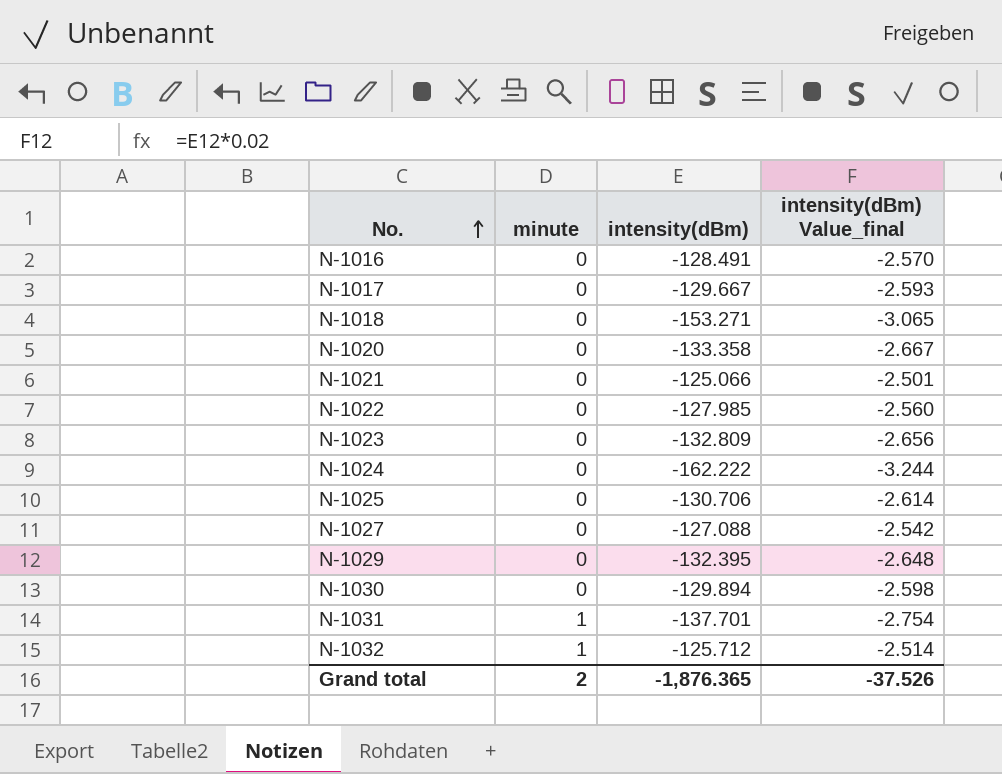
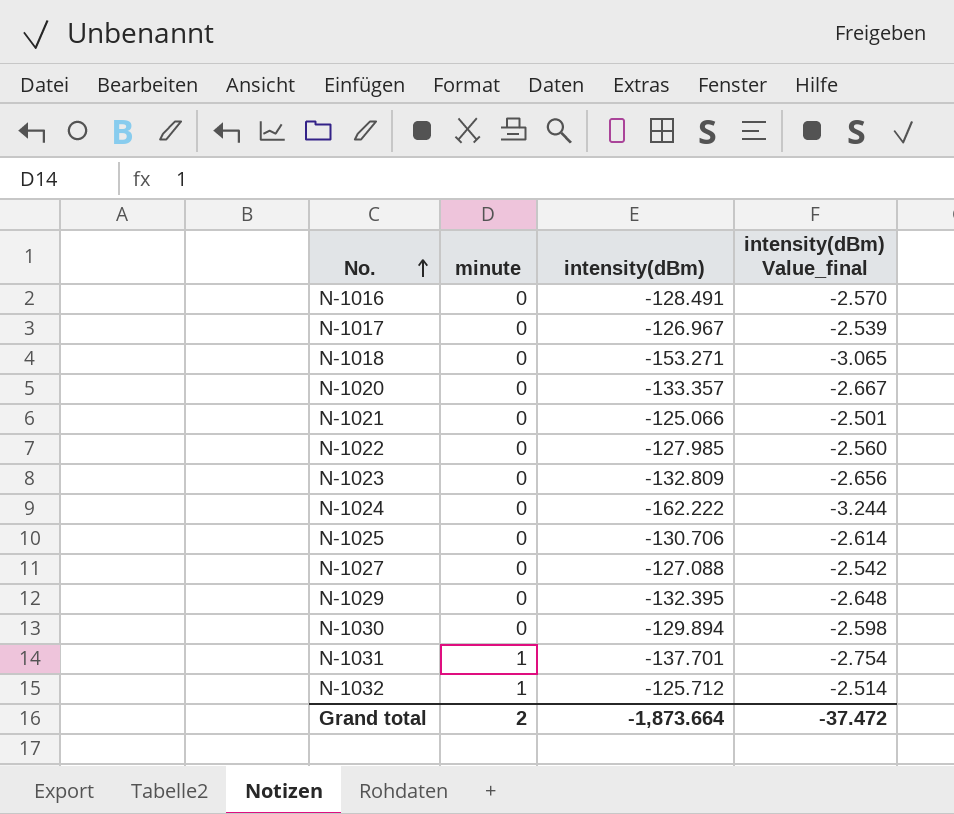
N-1017 | intensity(dBm): -129.667 -> -126.967
N-1017 | intensity(dBm) Value_final: -2.593 -> -2.539
N-1020 | intensity(dBm): -133.358 -> -133.357
Grand total | intensity(dBm): -1,876.365 -> -1,873.664
Grand total | intensity(dBm) Value_final: -37.526 -> -37.472

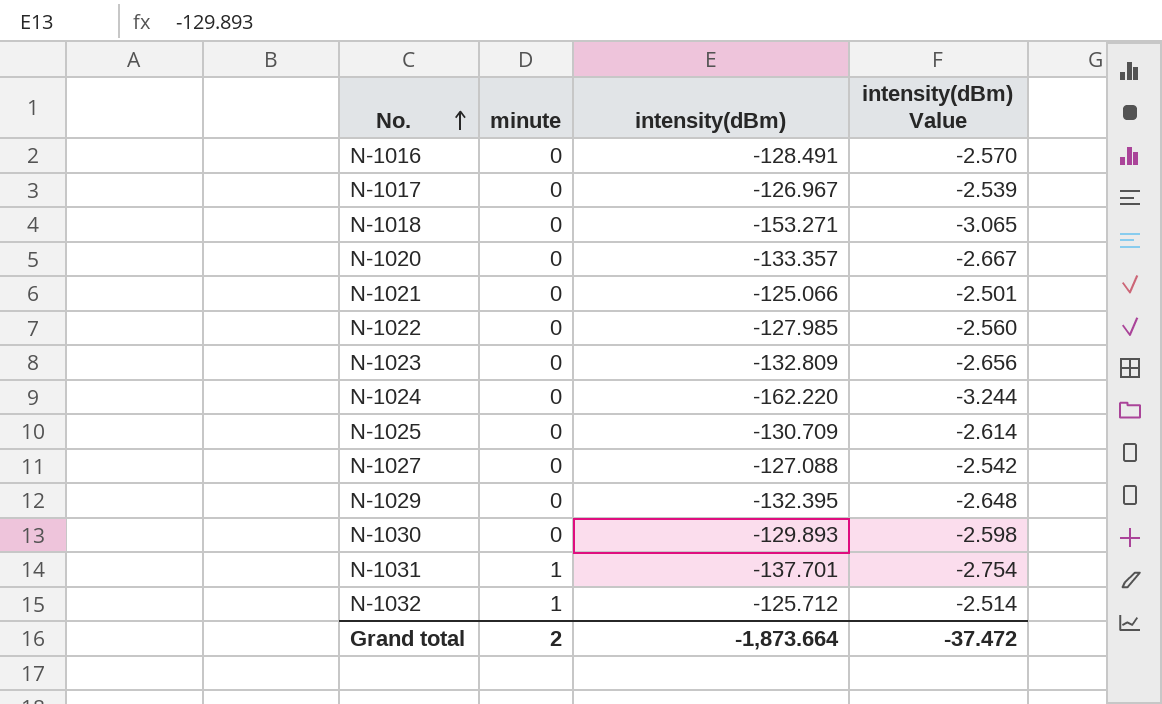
column name: intensity(dBm) Value_final -> intensity(dBm) Value
N-1024 | intensity(dBm): -162.222 -> -162.220
N-1025 | intensity(dBm): -130.706 -> -130.709
N-1030 | intensity(dBm): -129.894 -> -129.893

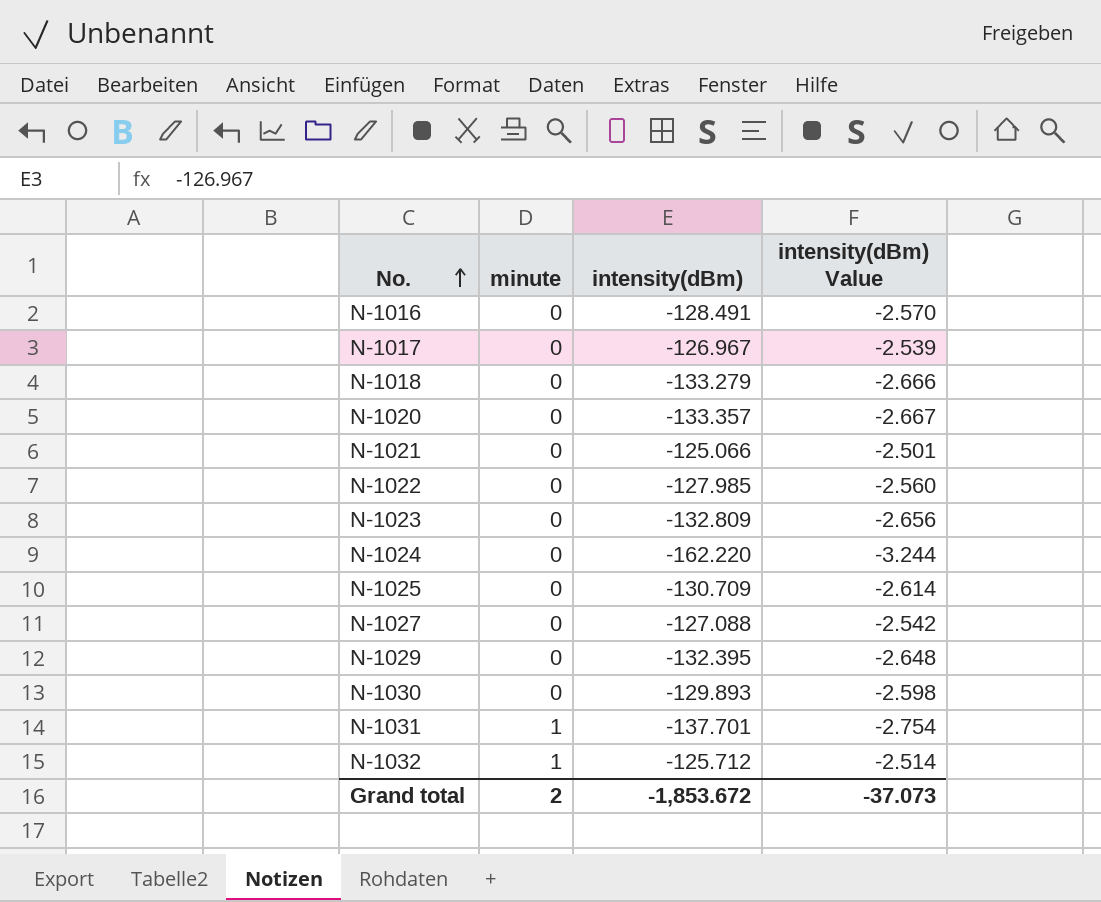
N-1018 | intensity(dBm): -153.271 -> -133.279
N-1018 | intensity(dBm) Value: -3.065 -> -2.666
Grand total | intensity(dBm): -1,873.664 -> -1,853.672
Grand total | intensity(dBm) Value: -37.472 -> -37.073

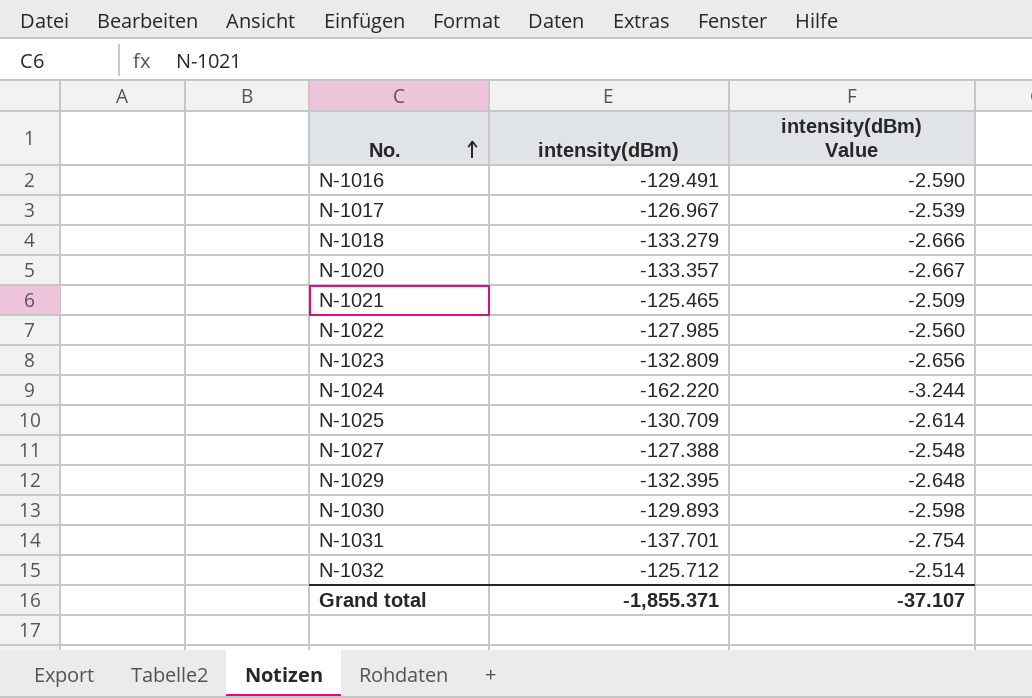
column minute | position: 2 -> none
N-1016 | intensity(dBm): -128.491 -> -129.491
N-1016 | intensity(dBm) Value: -2.570 -> -2.590
N-1021 | intensity(dBm): -125.066 -> -125.465
N-1021 | intensity(dBm) Value: -2.501 -> -2.509
N-1027 | intensity(dBm): -127.088 -> -127.388
N-1027 | intensity(dBm) Value: -2.542 -> -2.548
Grand total | intensity(dBm): -1,853.672 -> -1,855.371
Grand total | intensity(dBm) Value: -37.073 -> -37.107

